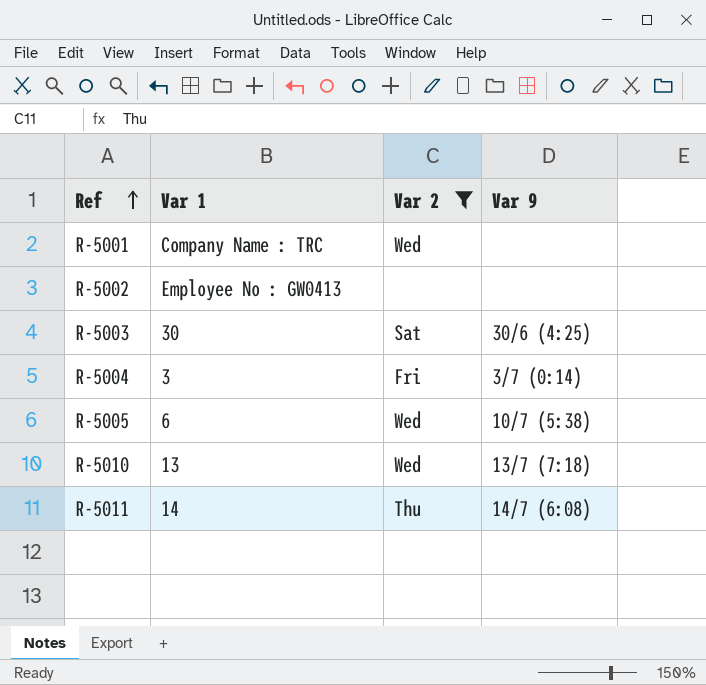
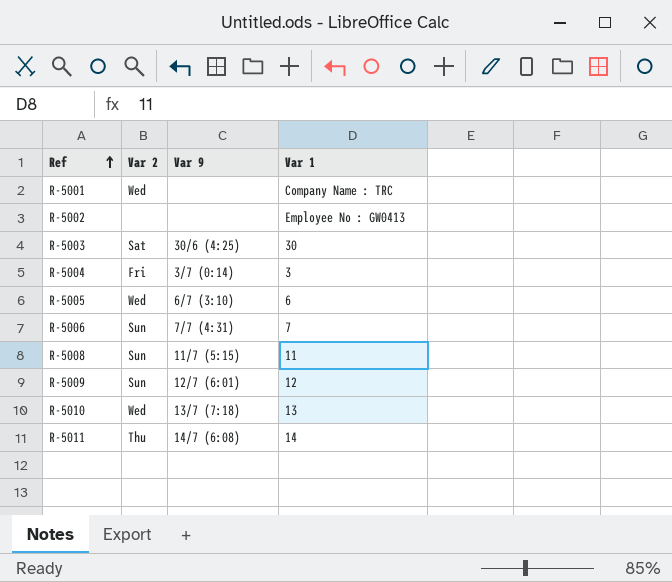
filter: Var 2 != Sun -> none
column Var 1 | position: 2 -> 4
R-5005 | Var 9: 10/7 (5:38) -> 6/7 (3:10)

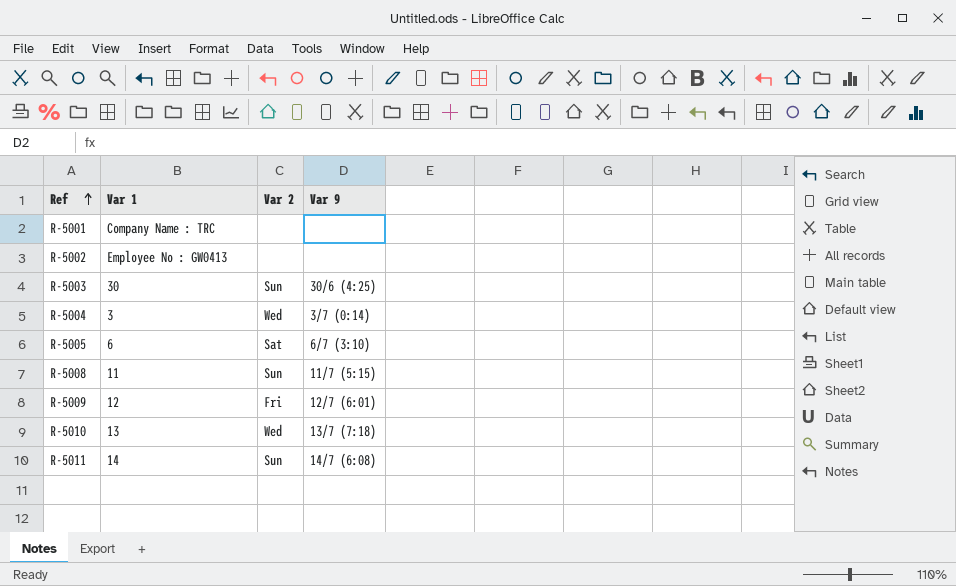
column Var 1 | position: 4 -> 2
row R-5006: Sun | 7/7 (4:31) | 7 -> none
R-5001 | Var 2: Wed -> none
R-5003 | Var 2: Sat -> Sun
R-5004 | Var 2: Fri -> Wed
R-5005 | Var 2: Wed -> Sat
R-5009 | Var 2: Sun -> Fri
R-5011 | Var 2: Thu -> Sun

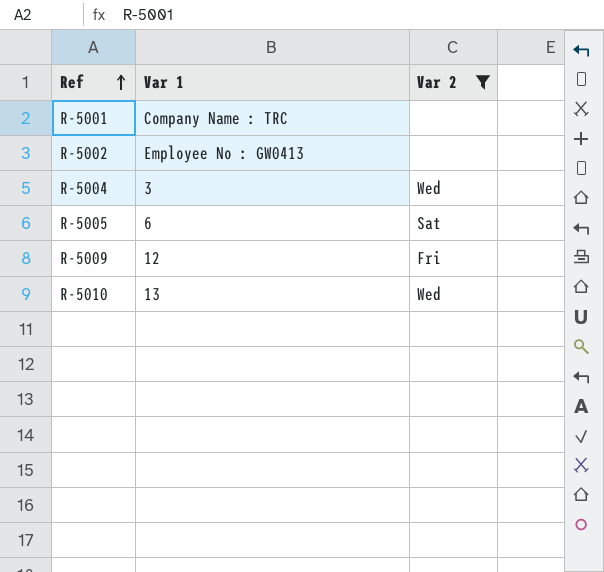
filter: none -> Var 2 != Sun
column Var 9 | position: 4 -> none

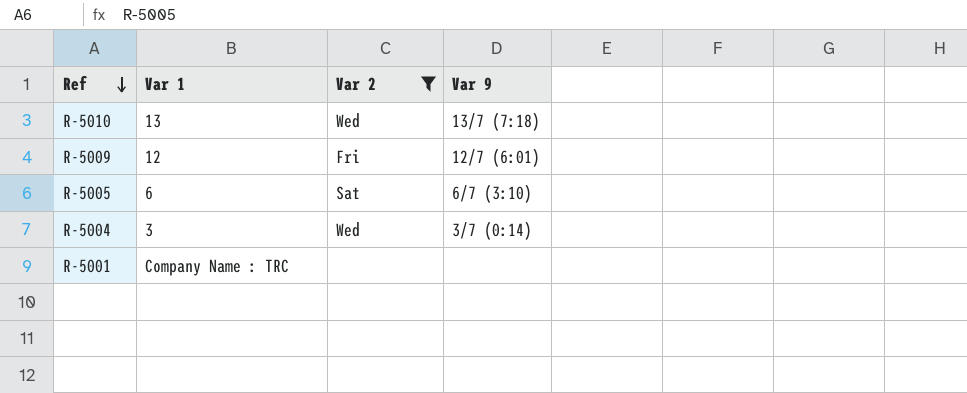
row order: Ref ascending -> Ref descending
column Var 9 | position: none -> 4
row R-5002: Employee No : GW0413 | none -> none

